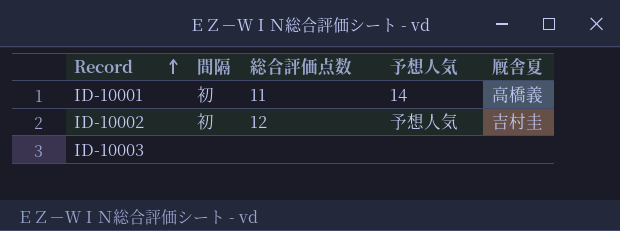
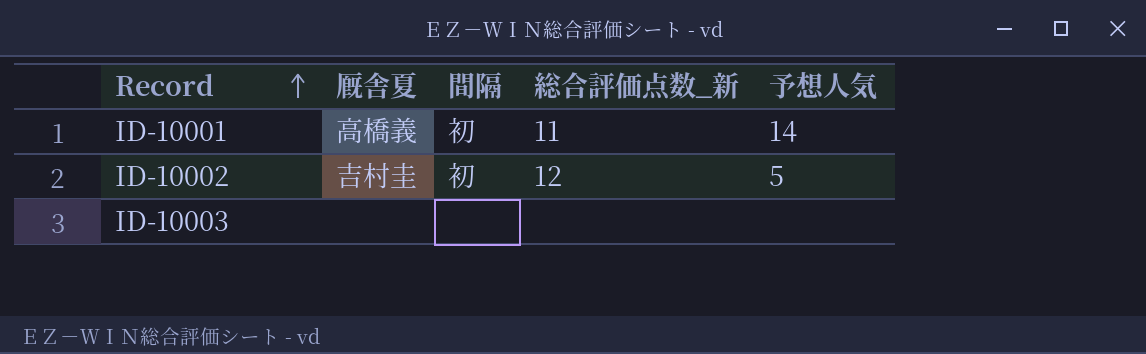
column 厩舎夏 | position: 5 -> 2
column name: 総合評価点数 -> 総合評価点数_新
ID-10002 | 予想人気: 予想人気 -> 5

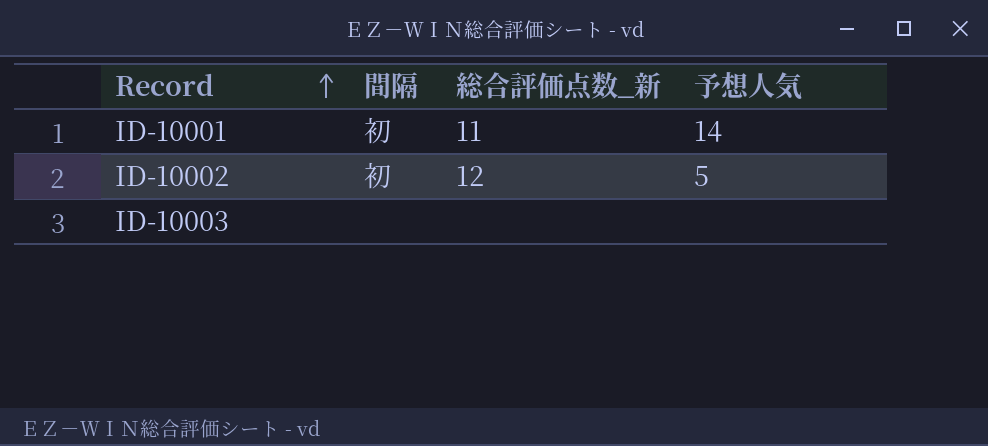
column 厩舎夏 | position: 2 -> none

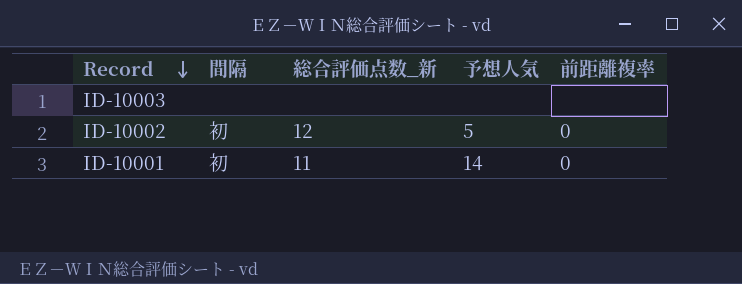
row order: Record ascending -> Record descending
column 前距離複率 | position: none -> 5

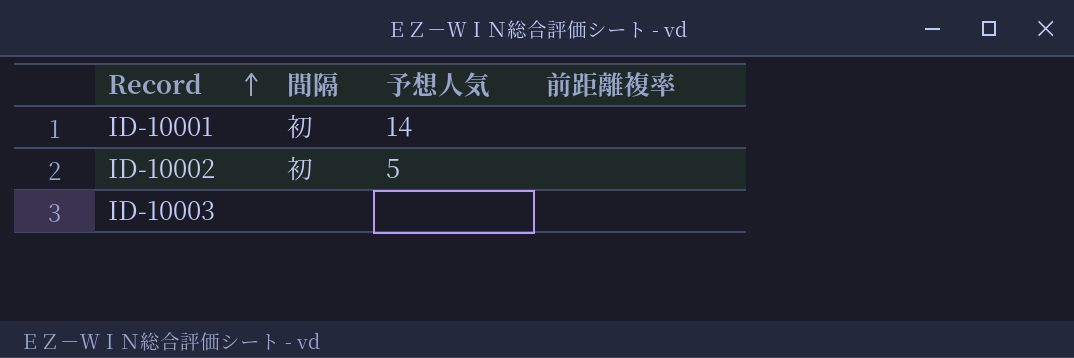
row order: Record descending -> Record ascending
column 総合評価点数_新 | position: 3 -> none
ID-10001 | 前距離複率: 0 -> none
ID-10002 | 前距離複率: 0 -> none

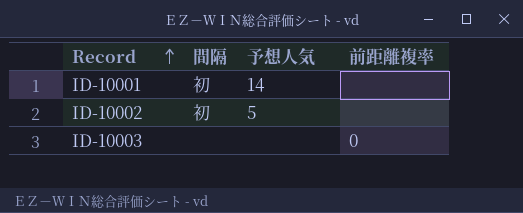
ID-10003 | 前距離複率: none -> 0

